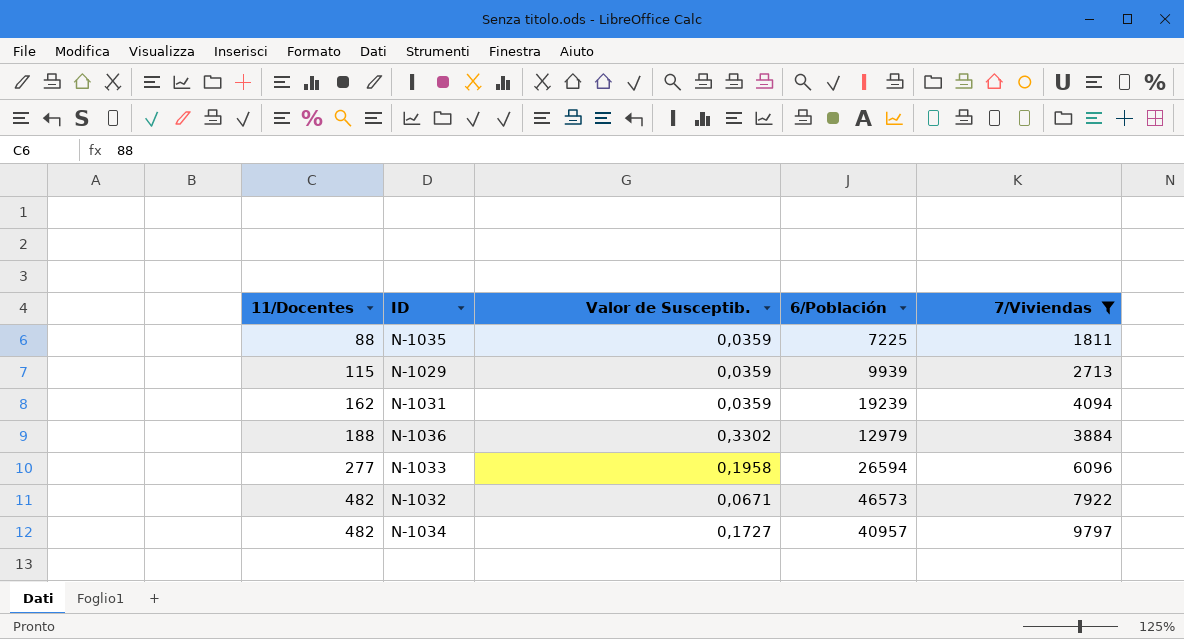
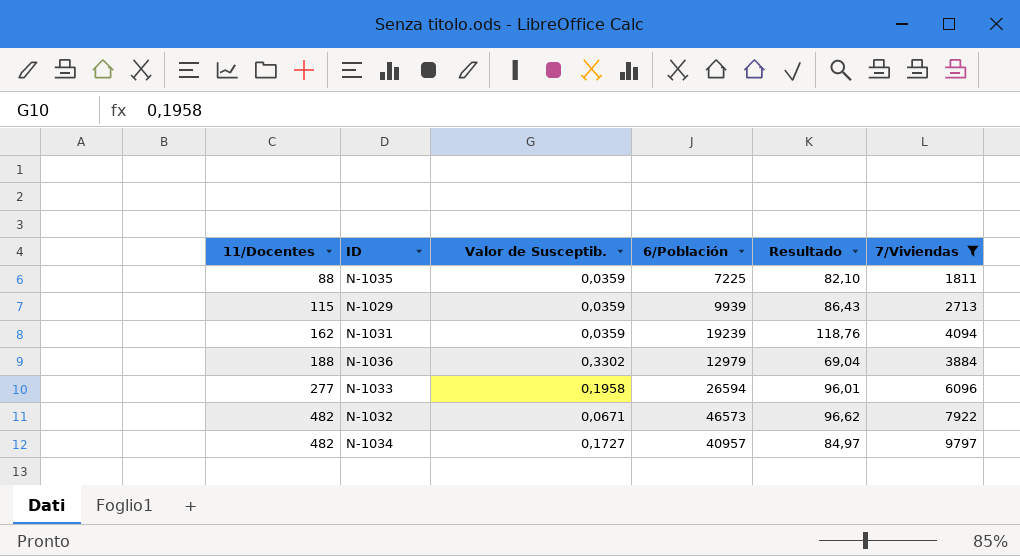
column Resultado | formula: none -> [6/Población] / [11/Docentes]

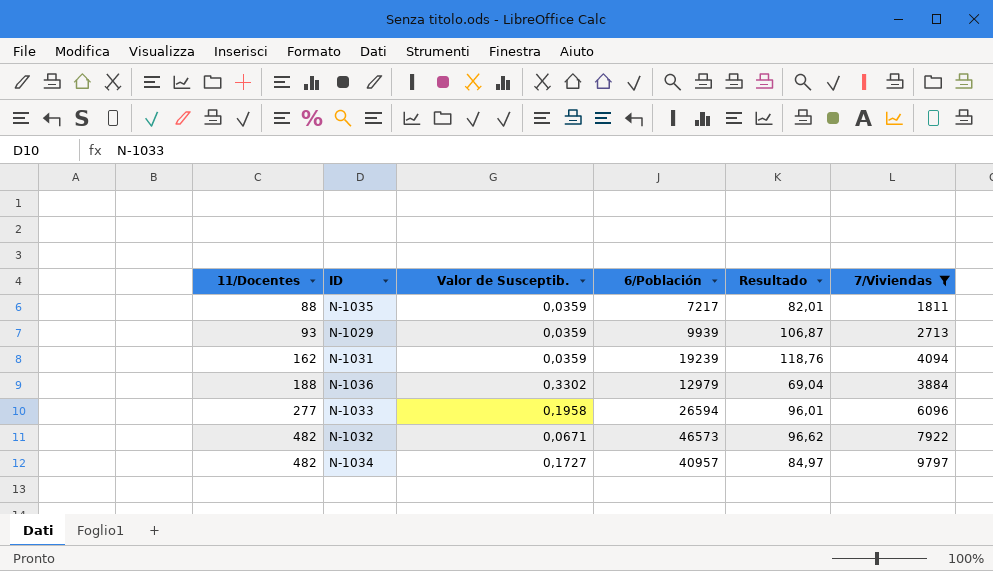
N-1035 | 6/Población: 7225 -> 7217
N-1035 | Resultado: 82,10 -> 82,01
N-1029 | 11/Docentes: 115 -> 93
N-1029 | Resultado: 86,43 -> 106,87

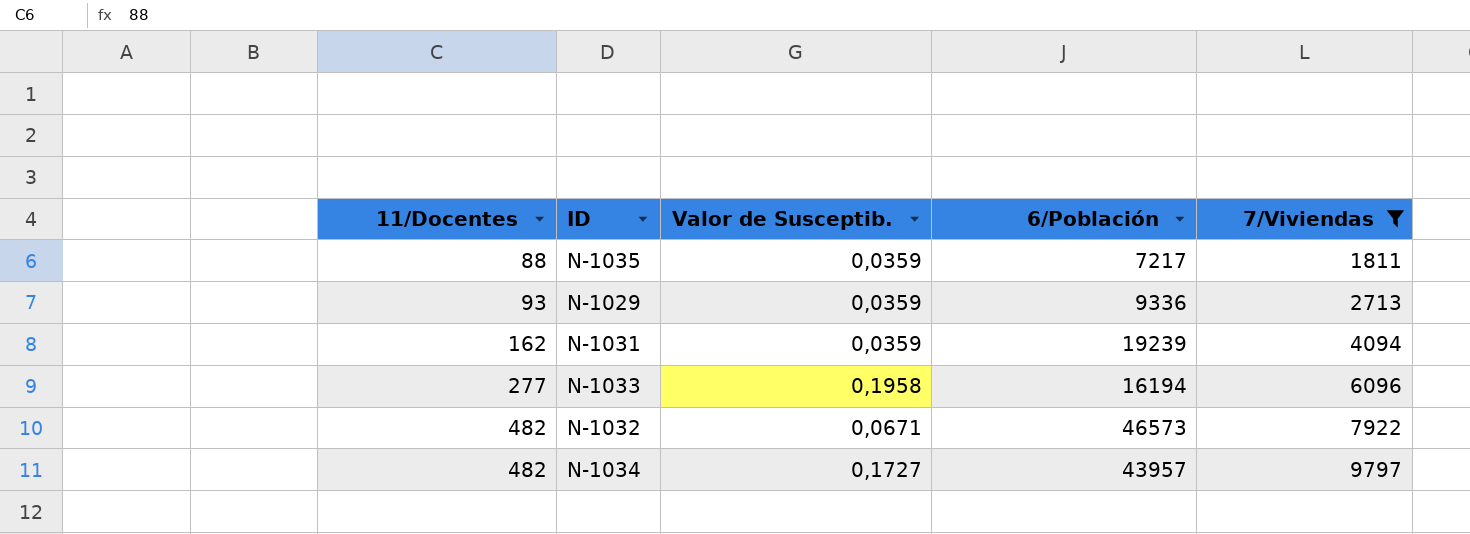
column Resultado | formula: [6/Población] / [11/Docentes] -> none
row N-1036: 188 | 0,3302 | 12979 | 69,04 | 3884 -> none
N-1029 | 6/Población: 9939 -> 9336
N-1033 | 6/Población: 26594 -> 16194
N-1034 | 6/Población: 40957 -> 43957

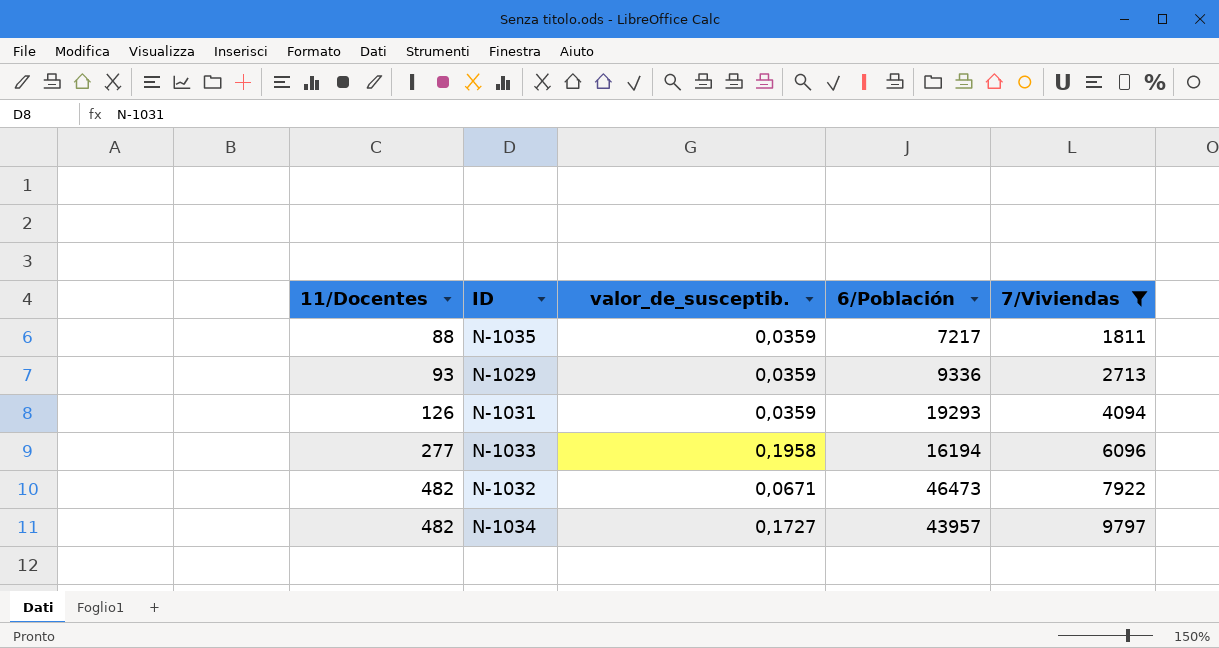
column name: Valor de Susceptib. -> valor_de_susceptib.
N-1031 | 11/Docentes: 162 -> 126
N-1031 | 6/Población: 19239 -> 19293
N-1032 | 6/Población: 46573 -> 46473

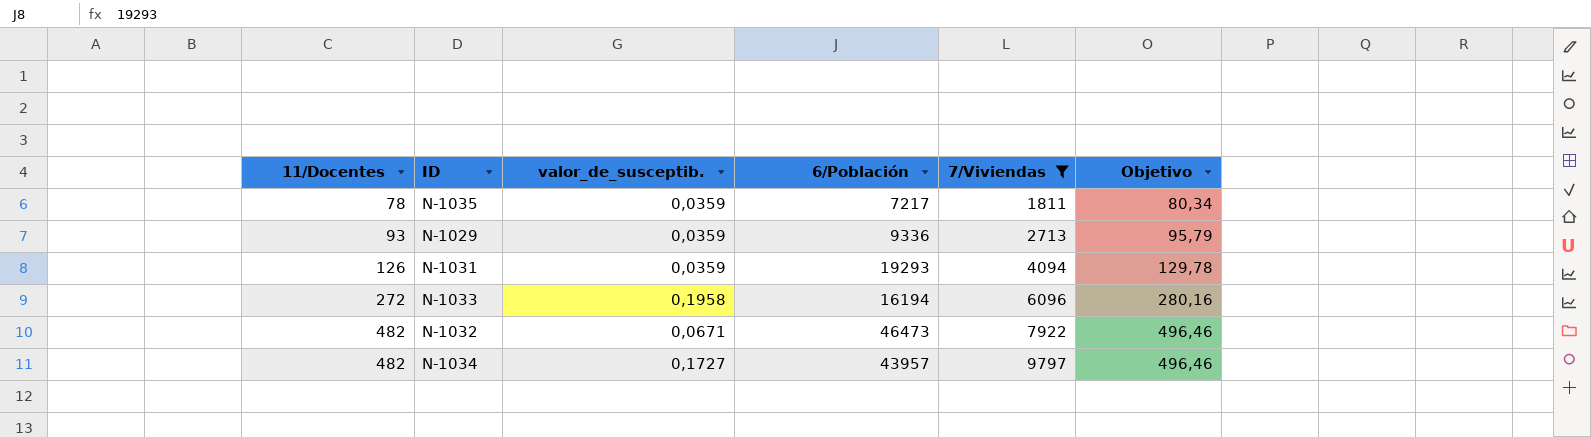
column Objetivo | formula: none -> [11/Docentes] * 1,03
N-1035 | 11/Docentes: 88 -> 78
N-1033 | 11/Docentes: 277 -> 272

